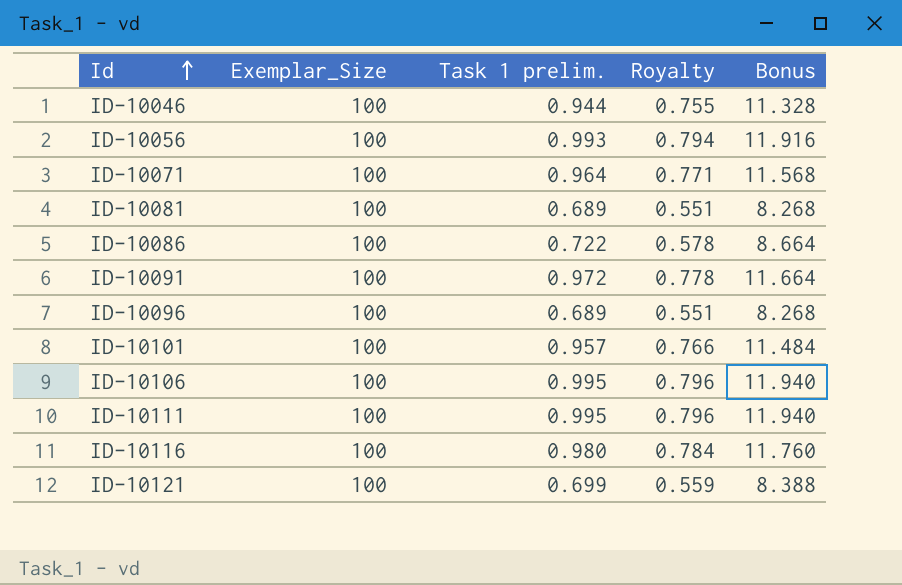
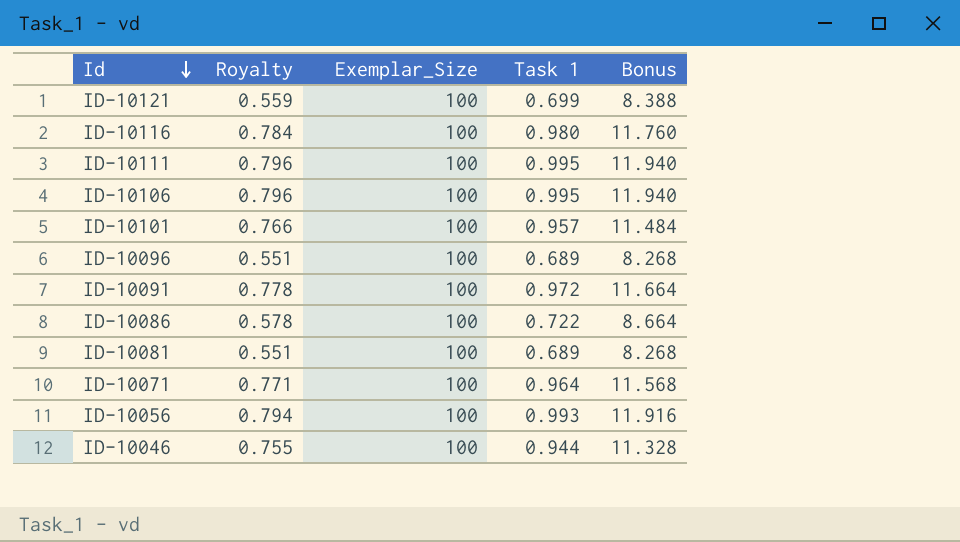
row order: Id ascending -> Id descending
column Royalty | position: 4 -> 2
column name: Task 1 prelim. -> Task 1

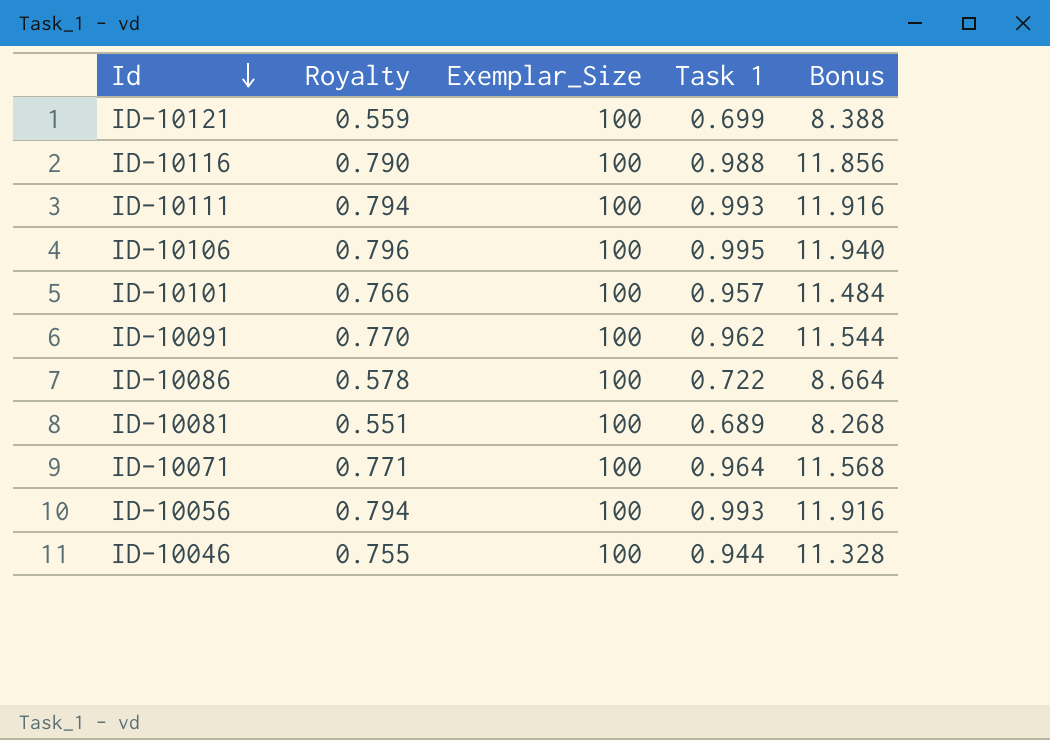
row ID-10096: 0.551 | 100 | 0.689 | 8.268 -> none
ID-10116 | Royalty: 0.784 -> 0.790
ID-10116 | Task 1: 0.980 -> 0.988
ID-10116 | Bonus: 11.760 -> 11.856
ID-10111 | Royalty: 0.796 -> 0.794
ID-10111 | Task 1: 0.995 -> 0.993
ID-10111 | Bonus: 11.940 -> 11.916
ID-10091 | Royalty: 0.778 -> 0.770
ID-10091 | Task 1: 0.972 -> 0.962
ID-10091 | Bonus: 11.664 -> 11.544

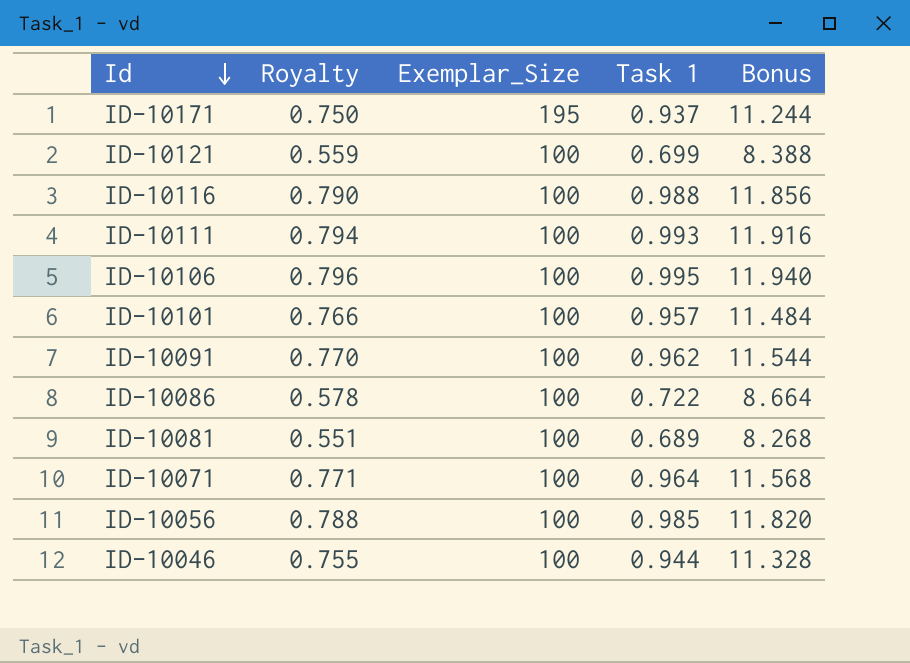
row ID-10171: none -> 0.750 | 195 | 0.937 | 11.244
ID-10056 | Royalty: 0.794 -> 0.788
ID-10056 | Task 1: 0.993 -> 0.985
ID-10056 | Bonus: 11.916 -> 11.820

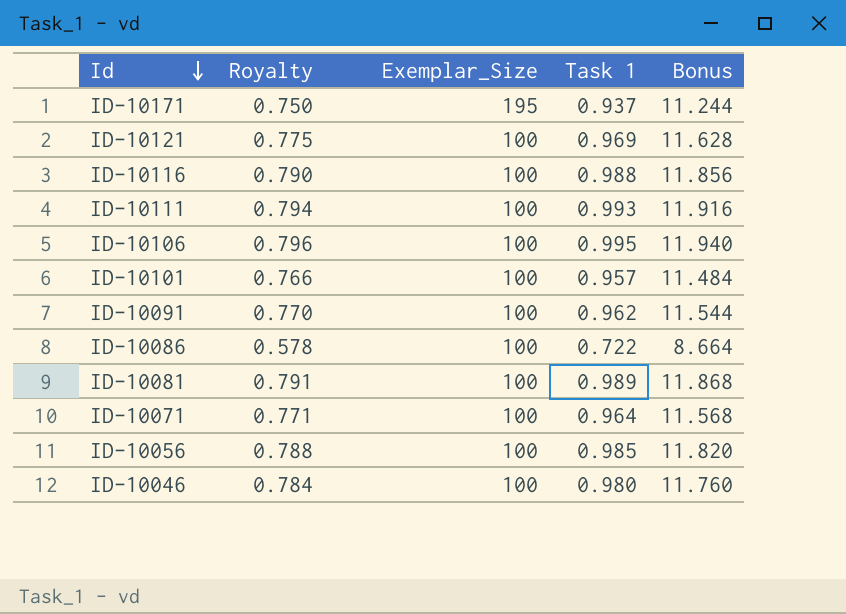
ID-10121 | Royalty: 0.559 -> 0.775
ID-10121 | Task 1: 0.699 -> 0.969
ID-10121 | Bonus: 8.388 -> 11.628
ID-10081 | Royalty: 0.551 -> 0.791
ID-10081 | Task 1: 0.689 -> 0.989
ID-10081 | Bonus: 8.268 -> 11.868
ID-10046 | Royalty: 0.755 -> 0.784
ID-10046 | Task 1: 0.944 -> 0.980
ID-10046 | Bonus: 11.328 -> 11.760

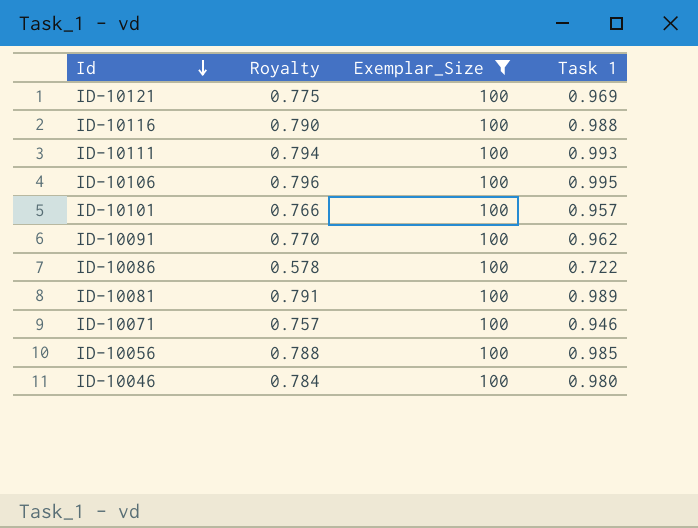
filter: none -> Exemplar_Size = 100
column Bonus | formula: [Task 1] * 12 -> none
ID-10071 | Royalty: 0.771 -> 0.757
ID-10071 | Task 1: 0.964 -> 0.946

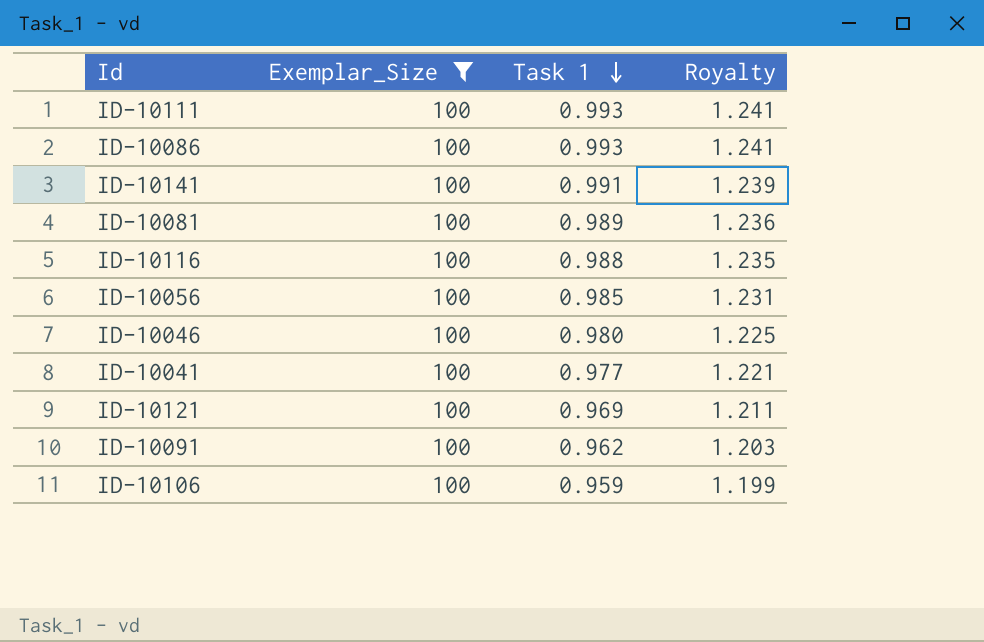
row order: Id descending -> Task 1 descending
column Royalty | formula: [Task 1] * 0.8 -> [Task 1] * 1.25
column Royalty | position: 2 -> 4
row ID-10101: 0.766 | 100 | 0.957 -> none
row ID-10071: 0.757 | 100 | 0.946 -> none
ID-10086 | Task 1: 0.722 -> 0.993
row ID-10141: none -> 100 | 0.991 | 1.239
row ID-10041: none -> 100 | 0.977 | 1.221
ID-10106 | Task 1: 0.995 -> 0.959

